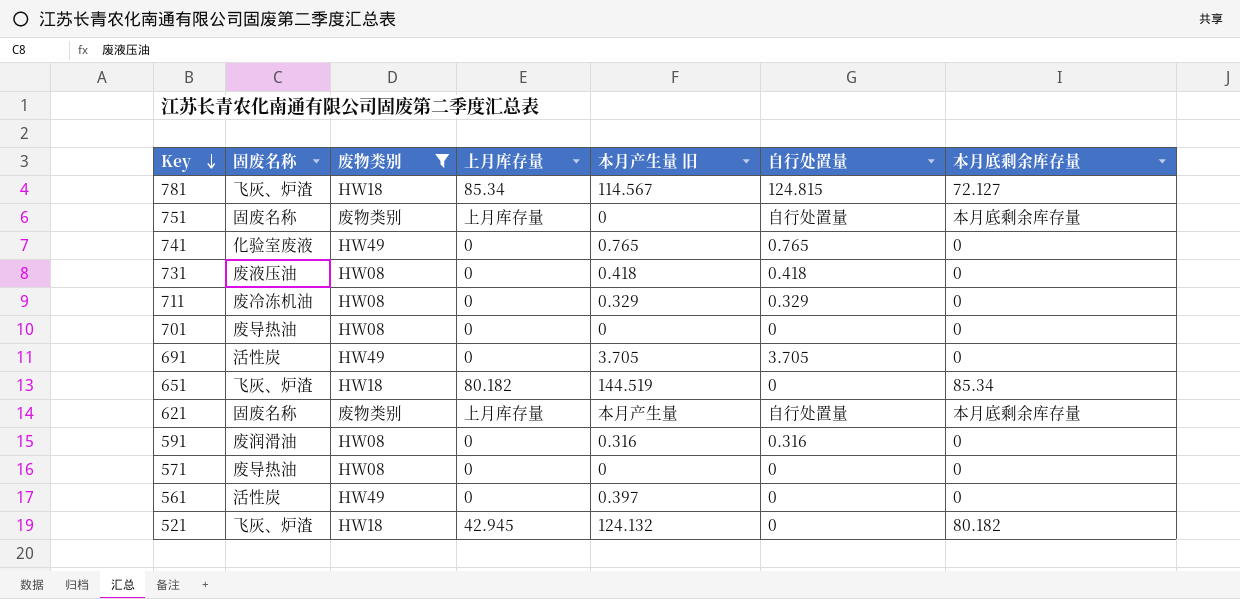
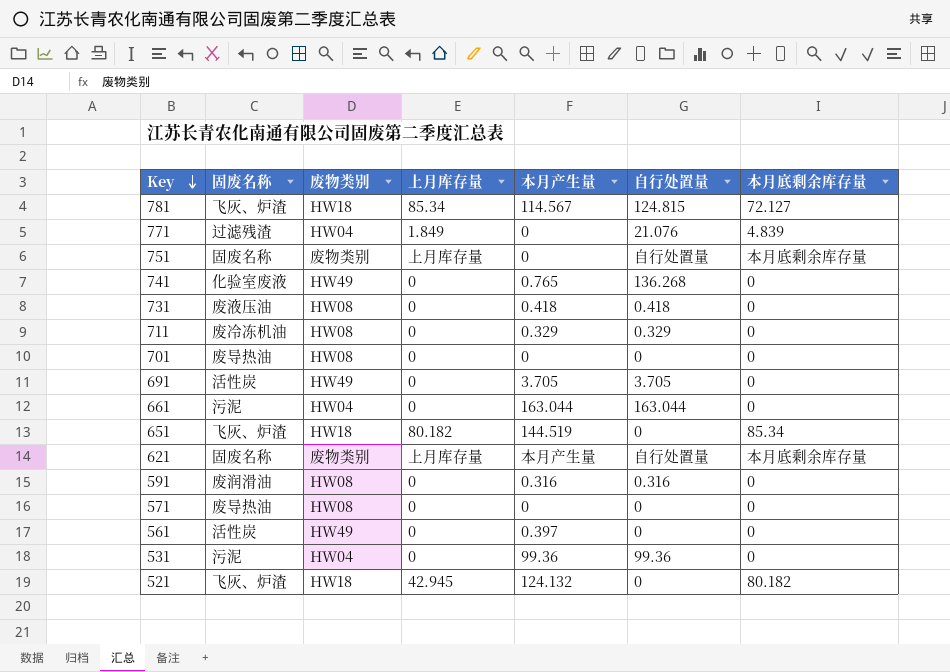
filter: 废物类别 != HW04 -> none
column name: 本月产生量 旧 -> 本月产生量
741 | 自行处置量: 0.765 -> 136.268

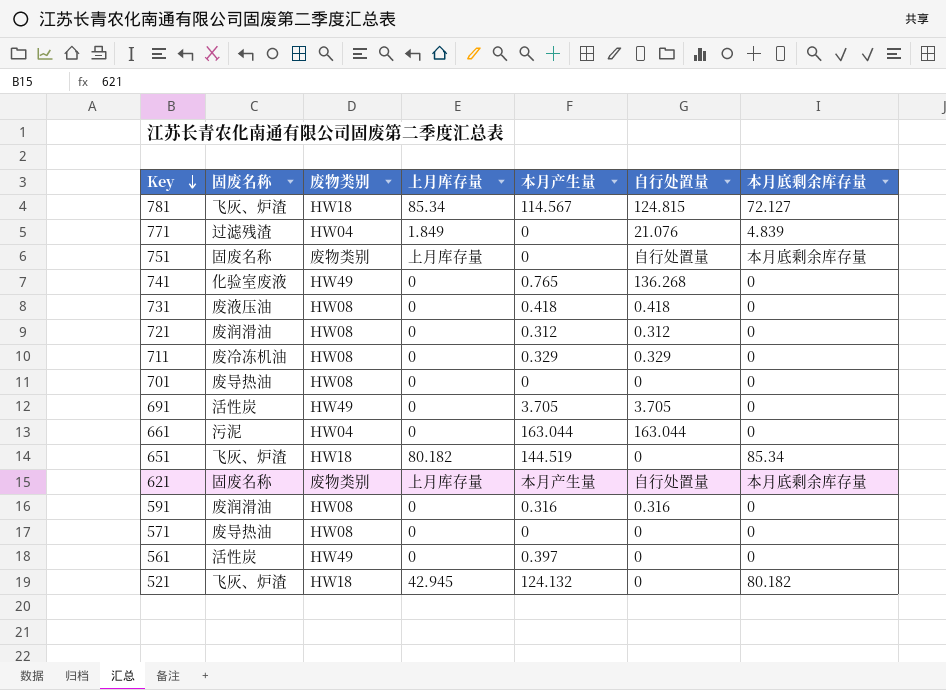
row 531: 污泥 | HW04 | 0 | 99.36 | 99.36 | 0 -> none
row 721: none -> 废润滑油 | HW08 | 0 | 0.312 | 0.312 | 0

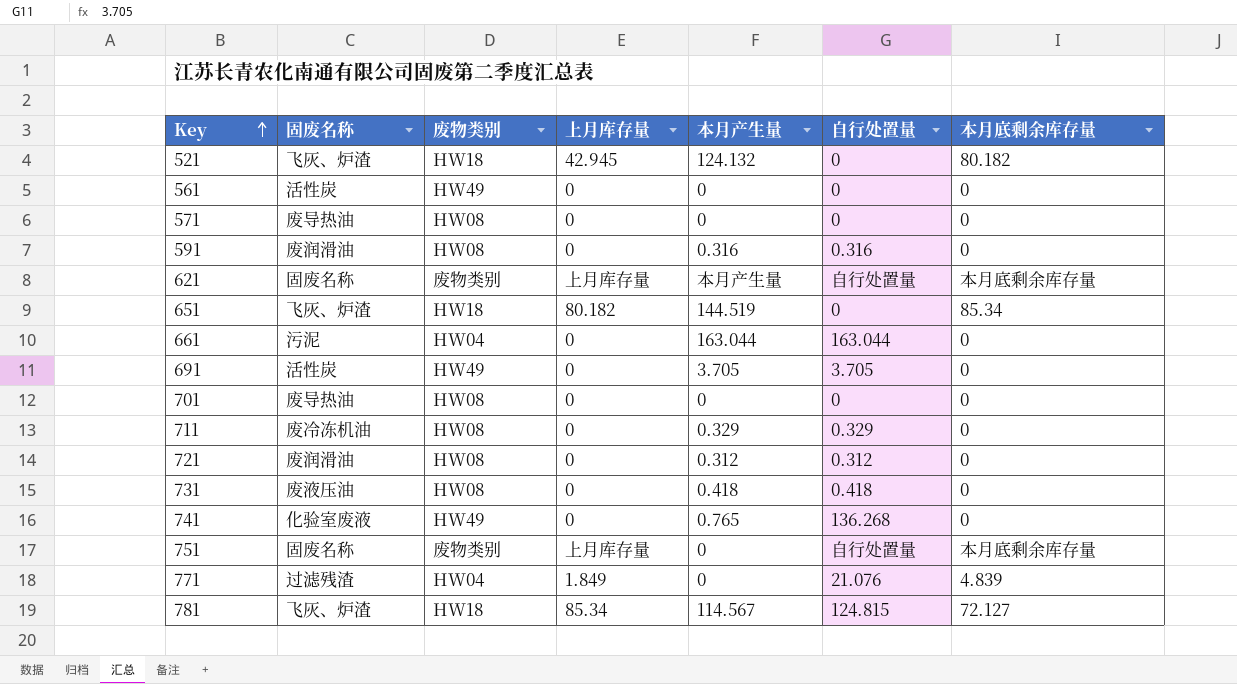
row order: Key descending -> Key ascending
561 | 本月产生量: 0.397 -> 0

